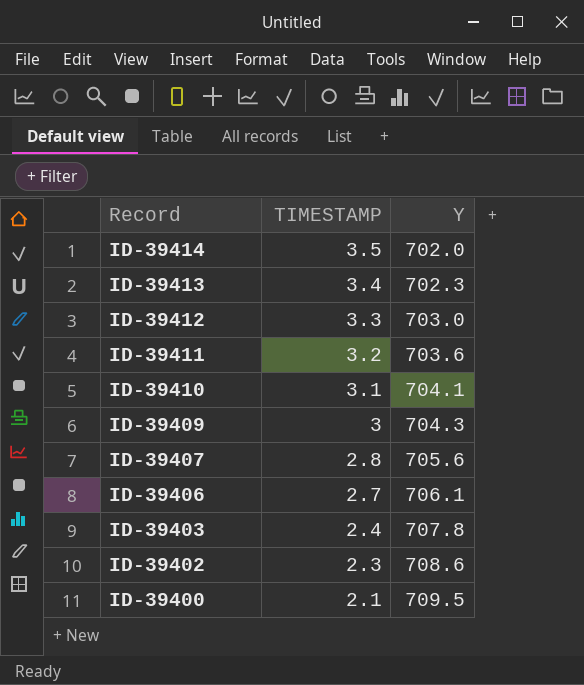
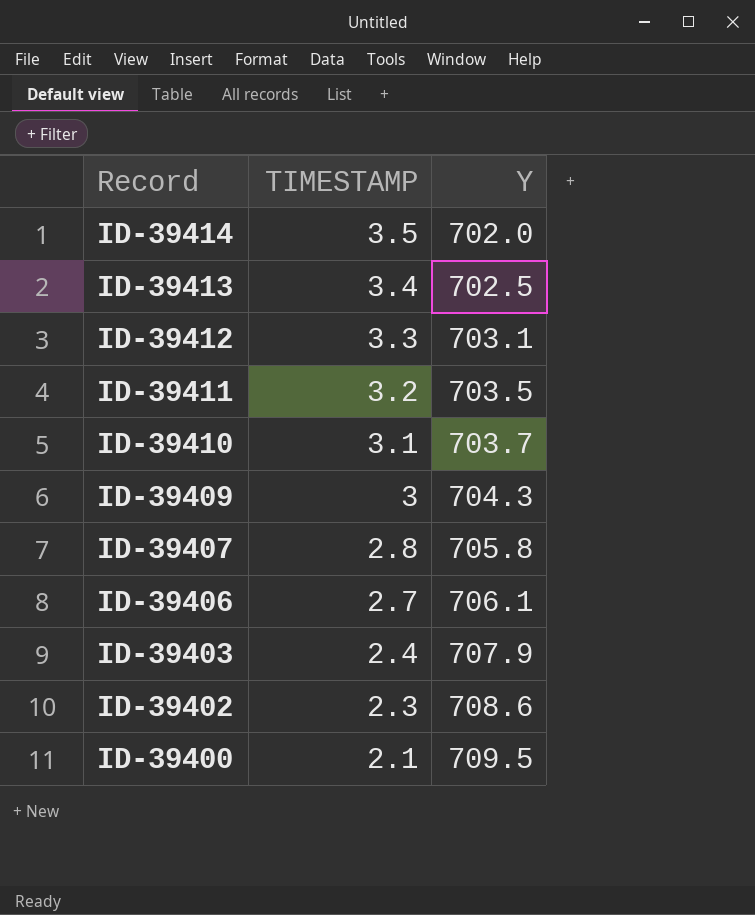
ID-39413 | Y: 702.3 -> 702.5
ID-39412 | Y: 703.0 -> 703.1
ID-39411 | Y: 703.6 -> 703.5
ID-39410 | Y: 704.1 -> 703.7
ID-39407 | Y: 705.6 -> 705.8
ID-39403 | Y: 707.8 -> 707.9

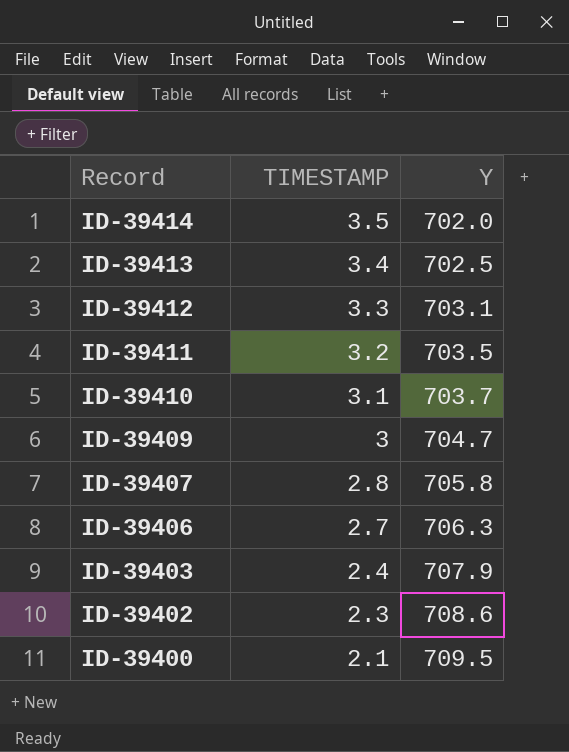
ID-39409 | Y: 704.3 -> 704.7
ID-39406 | Y: 706.1 -> 706.3

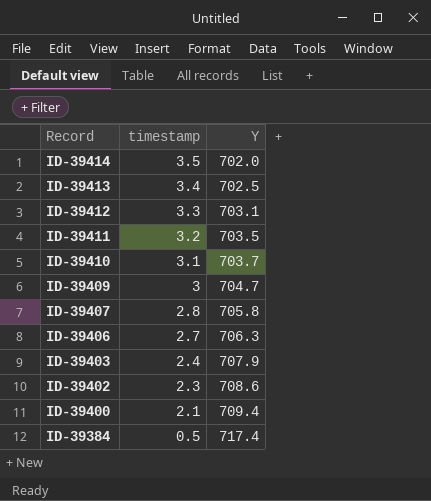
column name: TIMESTAMP -> timestamp
ID-39400 | Y: 709.5 -> 709.4
row ID-39384: none -> 0.5 | 717.4

